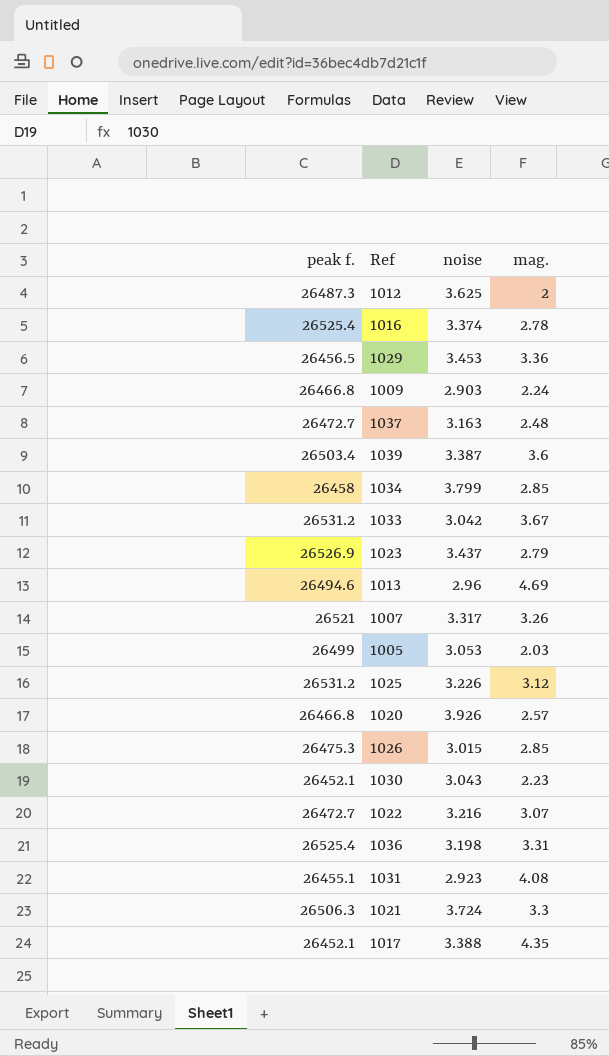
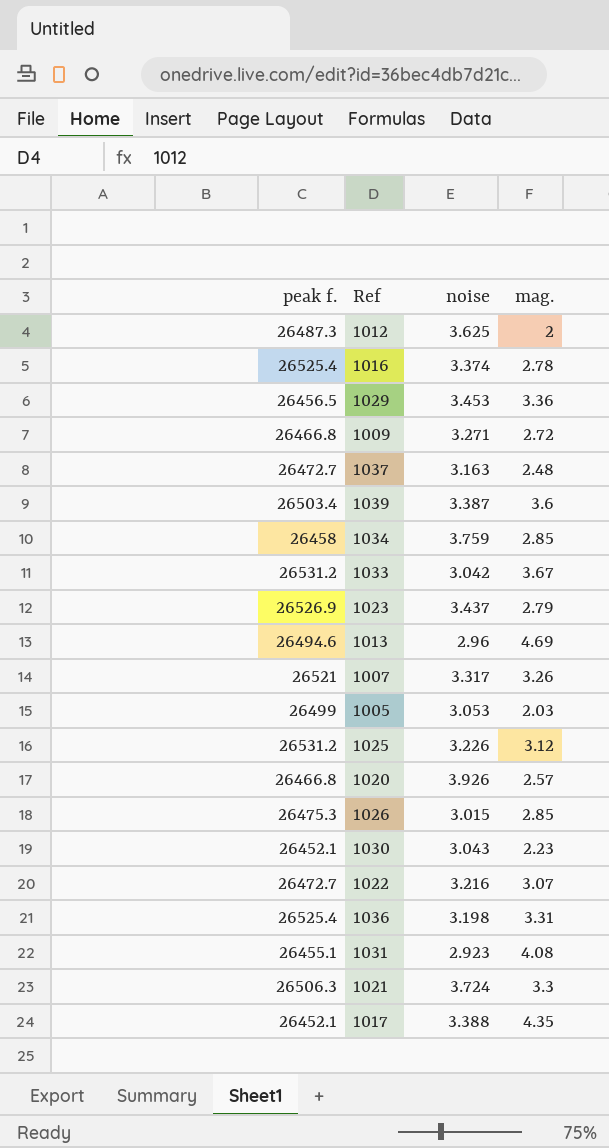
1009 | noise: 2.903 -> 3.271
1009 | mag.: 2.24 -> 2.72
1034 | noise: 3.799 -> 3.759

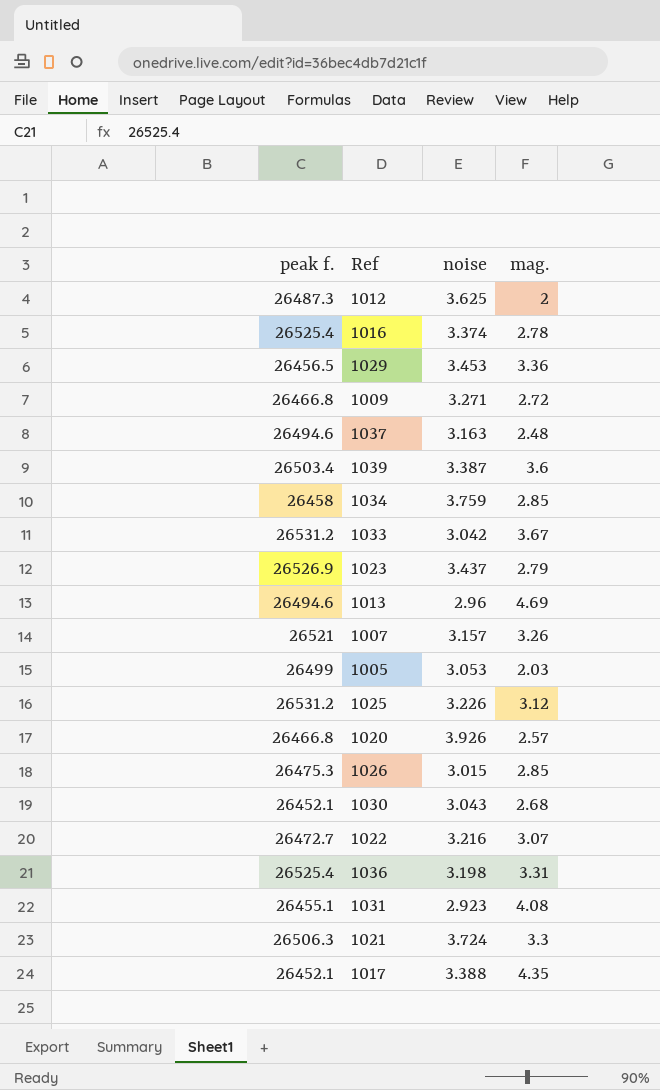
1037 | peak f.: 26472.7 -> 26494.6
1007 | noise: 3.317 -> 3.157
1030 | mag.: 2.23 -> 2.68

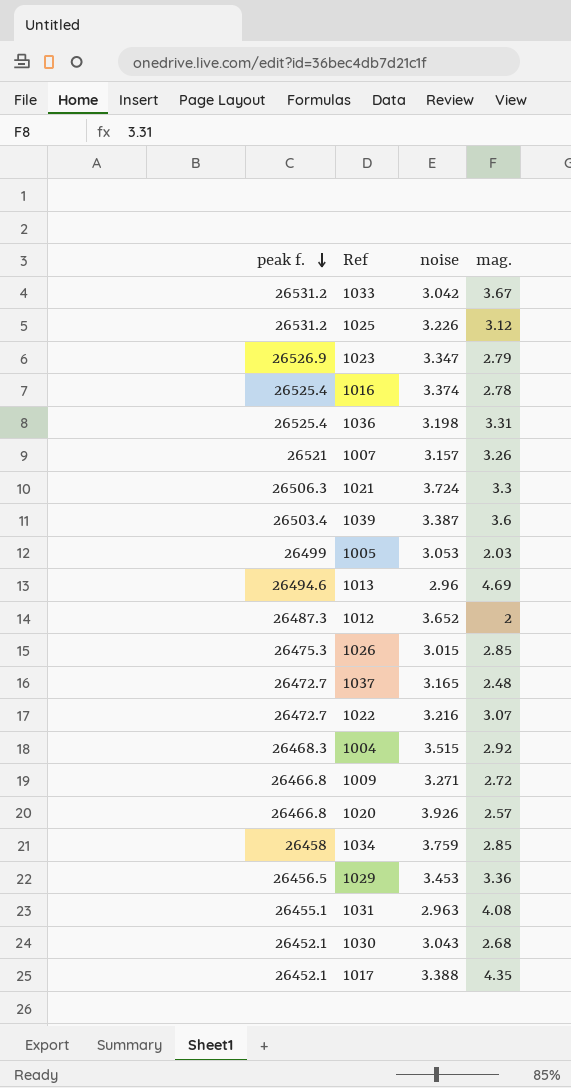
row order: none -> peak f. descending
1023 | noise: 3.437 -> 3.347
1012 | noise: 3.625 -> 3.652
1037 | peak f.: 26494.6 -> 26472.7
1037 | noise: 3.163 -> 3.165
row 1004: none -> 26468.3 | 3.515 | 2.92
1031 | noise: 2.923 -> 2.963

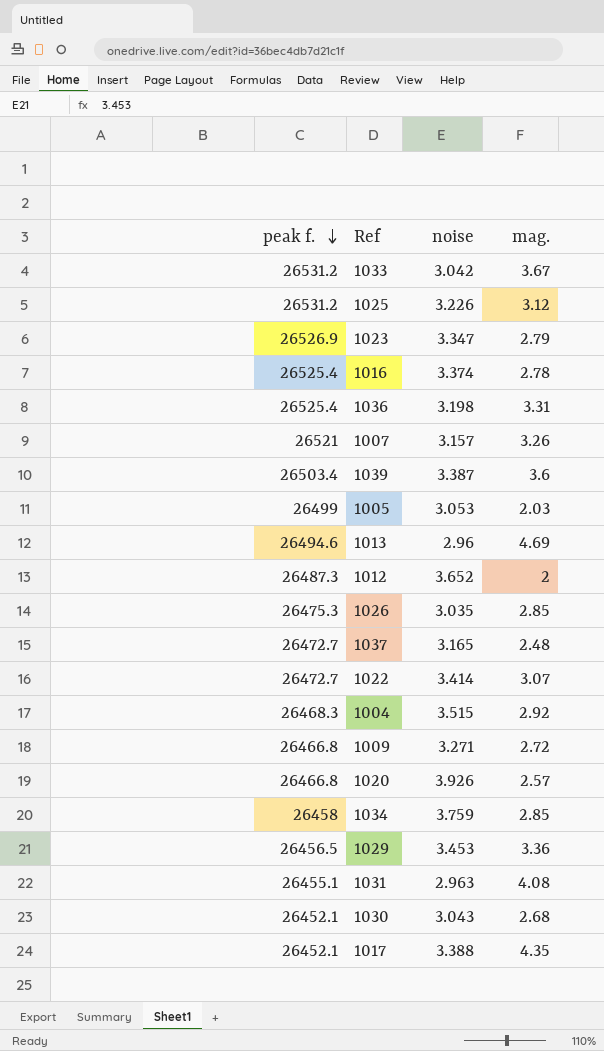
row 1021: 26506.3 | 3.724 | 3.3 -> none
1026 | noise: 3.015 -> 3.035
1022 | noise: 3.216 -> 3.414

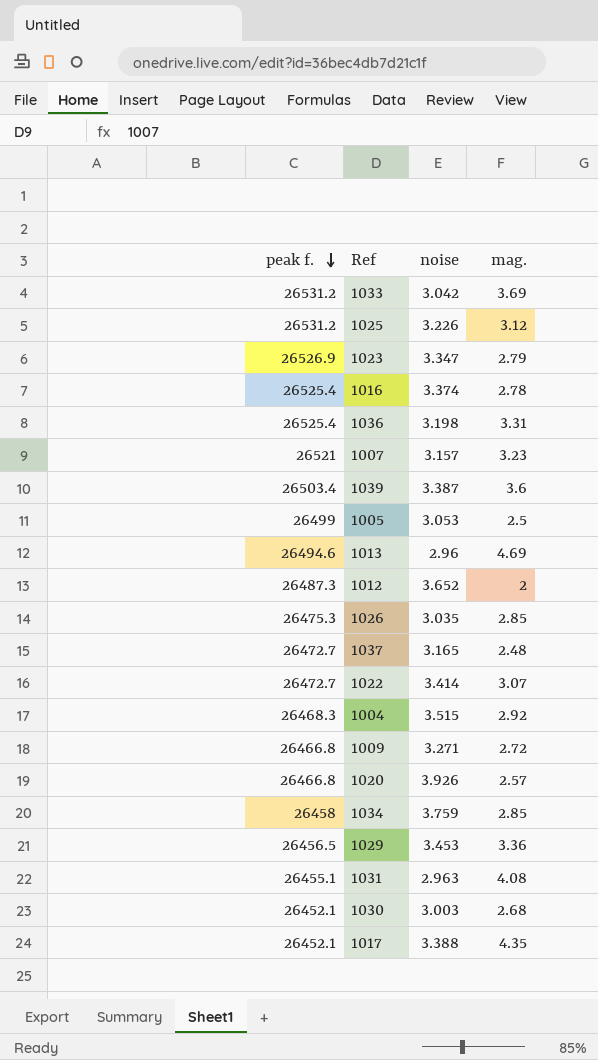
1033 | mag.: 3.67 -> 3.69
1007 | mag.: 3.26 -> 3.23
1005 | mag.: 2.03 -> 2.5
1030 | noise: 3.043 -> 3.003

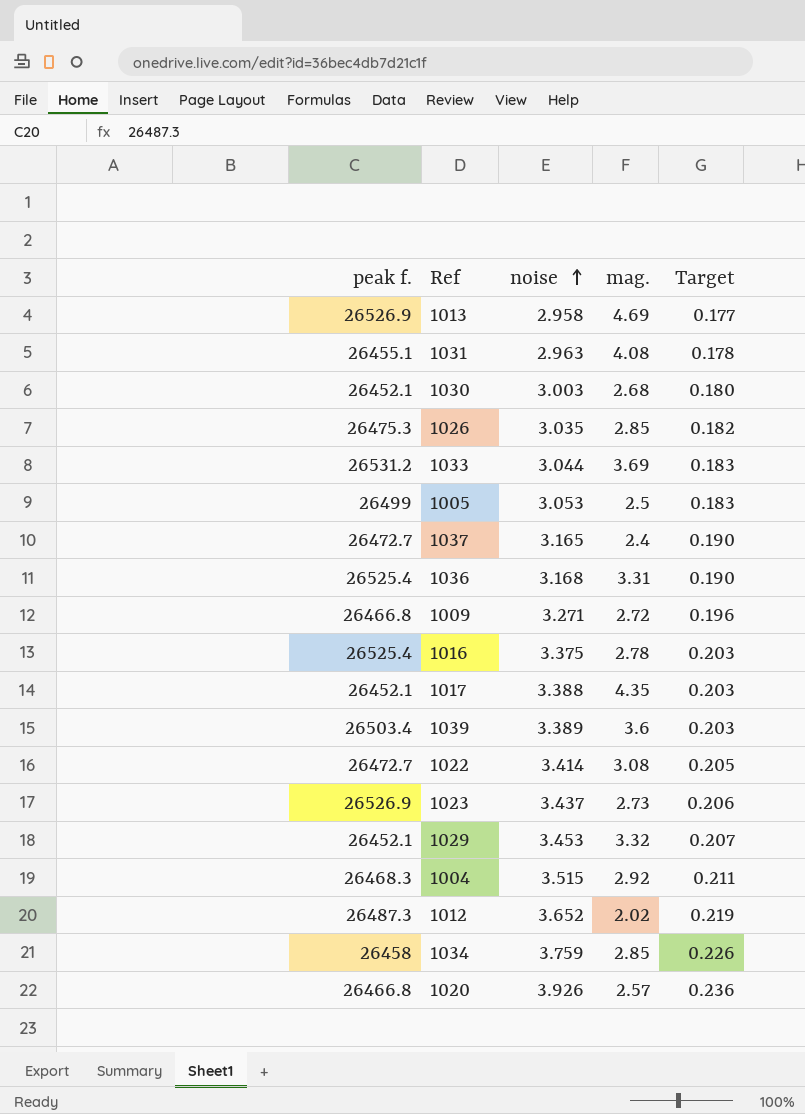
row order: peak f. descending -> noise ascending
column Target | formula: none -> [noise] * 0.06
row 1025: 26531.2 | 3.226 | 3.12 -> none
row 1007: 26521 | 3.157 | 3.23 -> none
1013 | peak f.: 26494.6 -> 26526.9
1013 | noise: 2.96 -> 2.958
1033 | noise: 3.042 -> 3.044
1037 | mag.: 2.48 -> 2.4
1036 | noise: 3.198 -> 3.168
1016 | noise: 3.374 -> 3.375
1039 | noise: 3.387 -> 3.389
1022 | mag.: 3.07 -> 3.08
1023 | noise: 3.347 -> 3.437
1023 | mag.: 2.79 -> 2.73
1029 | peak f.: 26456.5 -> 26452.1
1029 | mag.: 3.36 -> 3.32
1012 | mag.: 2 -> 2.02

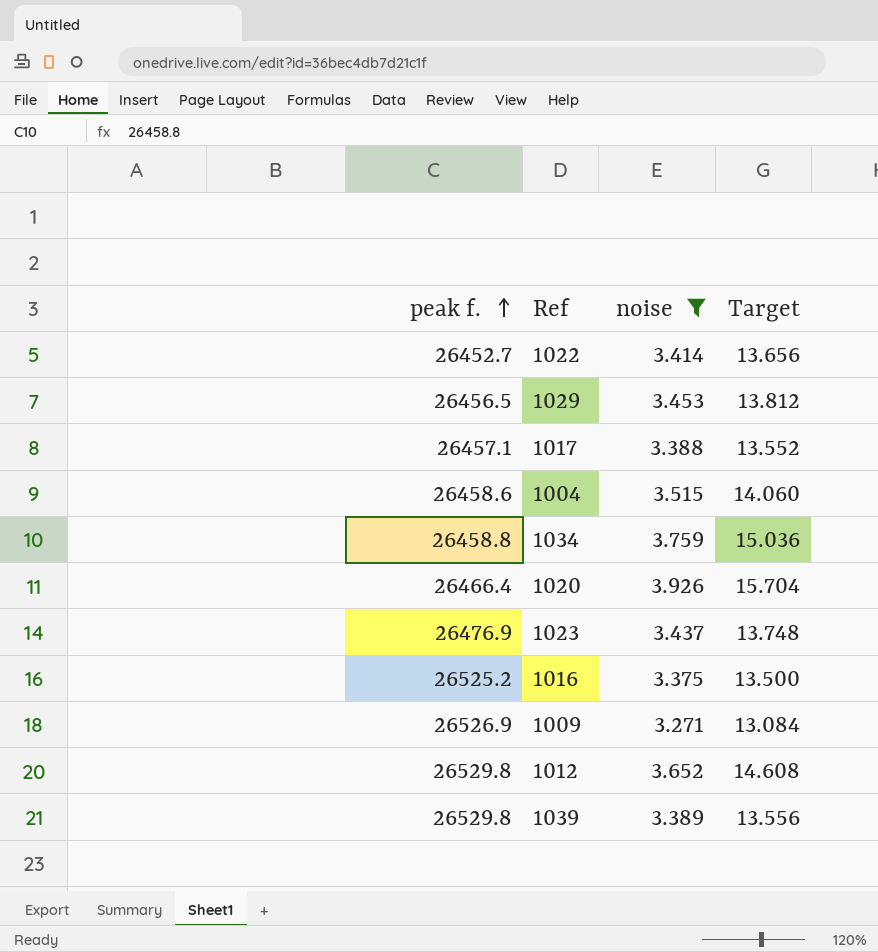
filter: none -> noise >= 3.271
row order: noise ascending -> peak f. ascending
column mag. | position: 4 -> none
column Target | formula: [noise] * 0.06 -> [noise] * 4
1022 | peak f.: 26472.7 -> 26452.7
1029 | peak f.: 26452.1 -> 26456.5
1017 | peak f.: 26452.1 -> 26457.1
1004 | peak f.: 26468.3 -> 26458.6
1034 | peak f.: 26458 -> 26458.8
1020 | peak f.: 26466.8 -> 26466.4
1023 | peak f.: 26526.9 -> 26476.9
1016 | peak f.: 26525.4 -> 26525.2
1009 | peak f.: 26466.8 -> 26526.9
1012 | peak f.: 26487.3 -> 26529.8
1039 | peak f.: 26503.4 -> 26529.8

